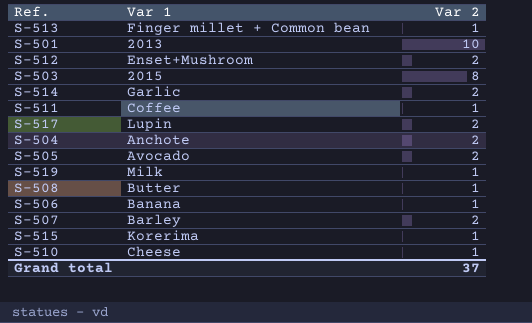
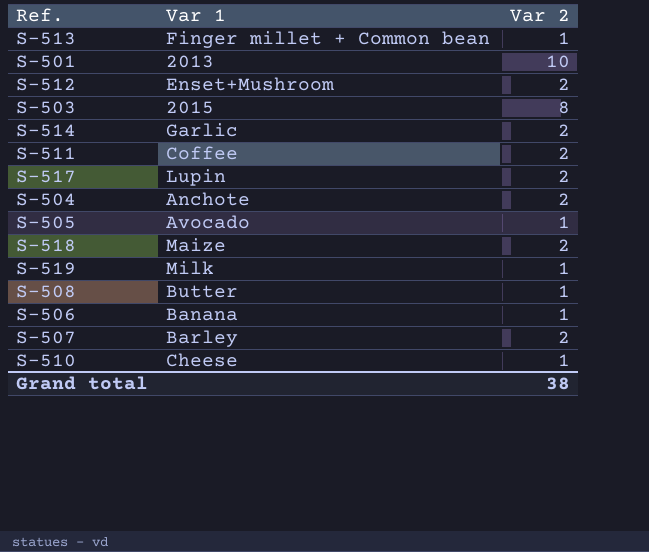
row S-515: Korerima | 1 -> none
S-511 | Var 2: 1 -> 2
S-505 | Var 2: 2 -> 1
row S-518: none -> Maize | 2
Grand total | Var 2: 37 -> 38

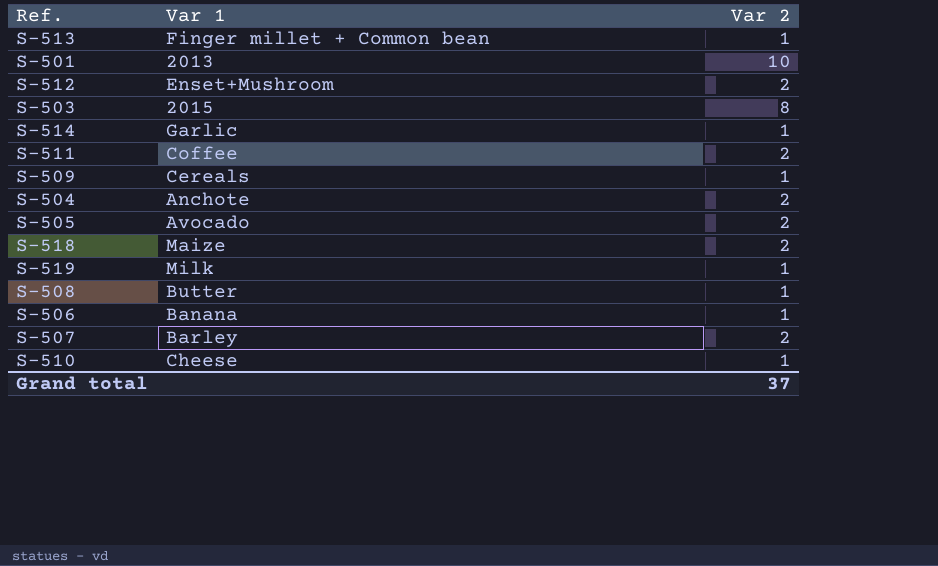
row S-517: Lupin | 2 -> none
S-514 | Var 2: 2 -> 1
row S-509: none -> Cereals | 1
S-505 | Var 2: 1 -> 2
Grand total | Var 2: 38 -> 37

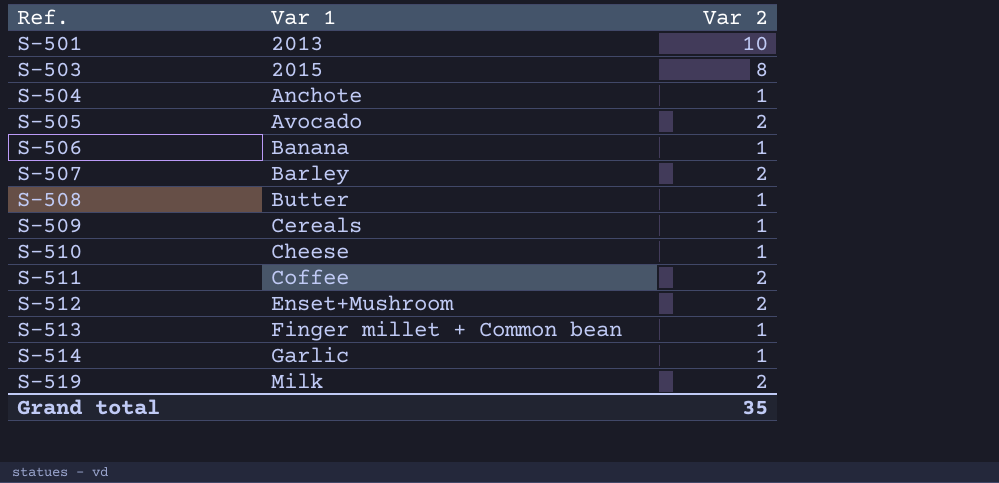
row order: none -> Ref. ascending
row S-518: Maize | 2 -> none
S-504 | Var 2: 2 -> 1
S-519 | Var 2: 1 -> 2
Grand total | Var 2: 37 -> 35

